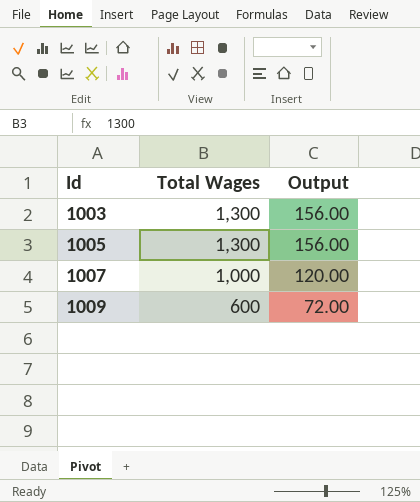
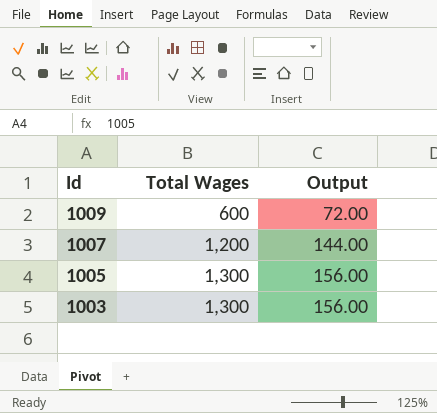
row order: Id ascending -> Id descending
1007 | Total Wages: 1,000 -> 1,200
1007 | Output: 120.00 -> 144.00

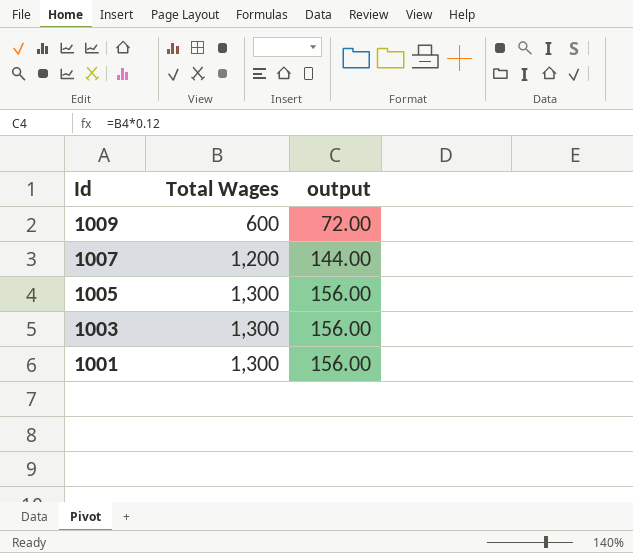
column name: Output -> output
row 1001: none -> 1,300 | 156.00

